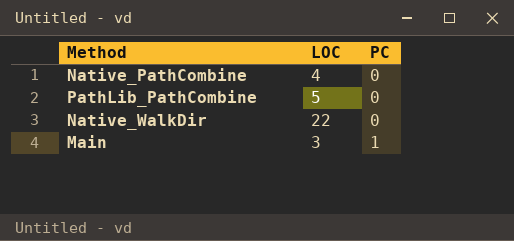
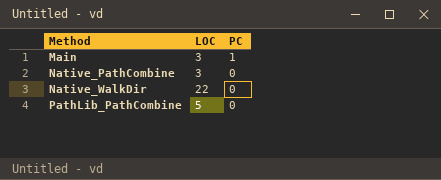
row order: PC ascending -> Method ascending
Native_PathCombine | LOC: 4 -> 3

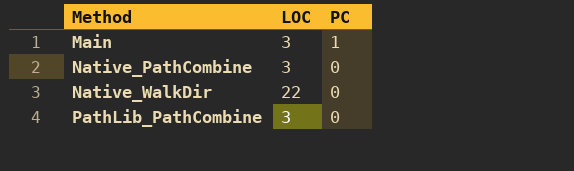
PathLib_PathCombine | LOC: 5 -> 3

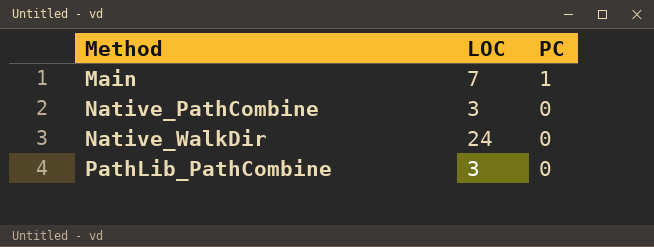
Main | LOC: 3 -> 7
Native_WalkDir | LOC: 22 -> 24

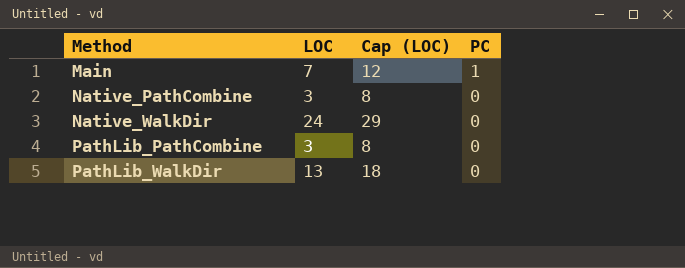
column Cap (LOC) | formula: none -> [LOC] + 5
row PathLib_WalkDir: none -> 13 | 18 | 0

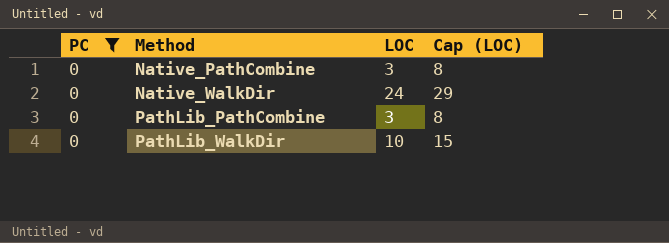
filter: none -> PC = 0
column PC | position: 4 -> 1
PathLib_WalkDir | LOC: 13 -> 10
PathLib_WalkDir | Cap (LOC): 18 -> 15

